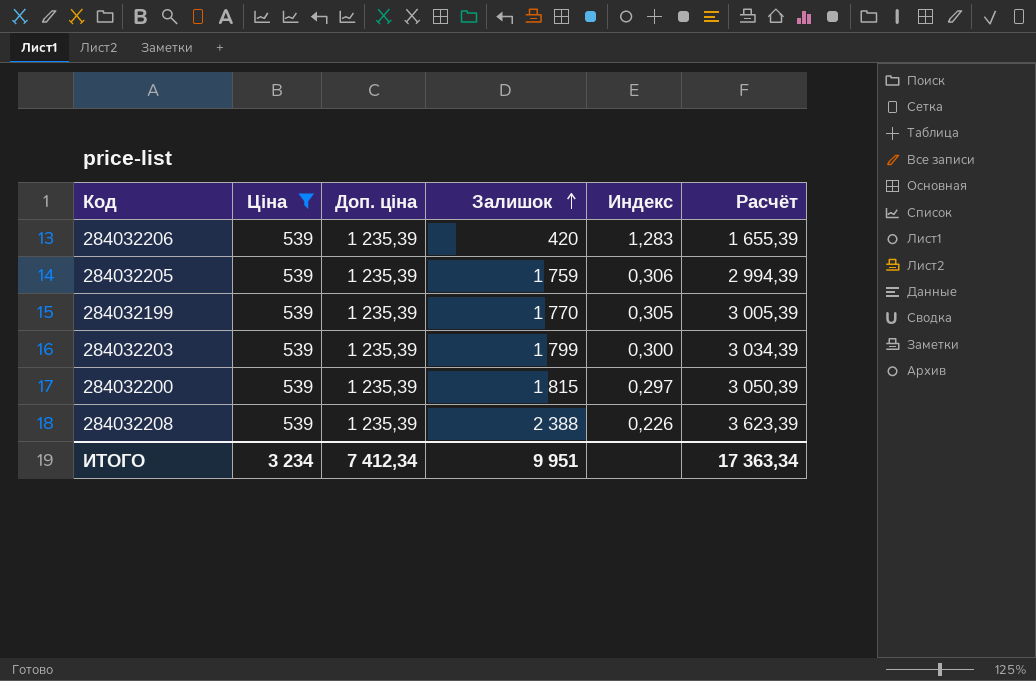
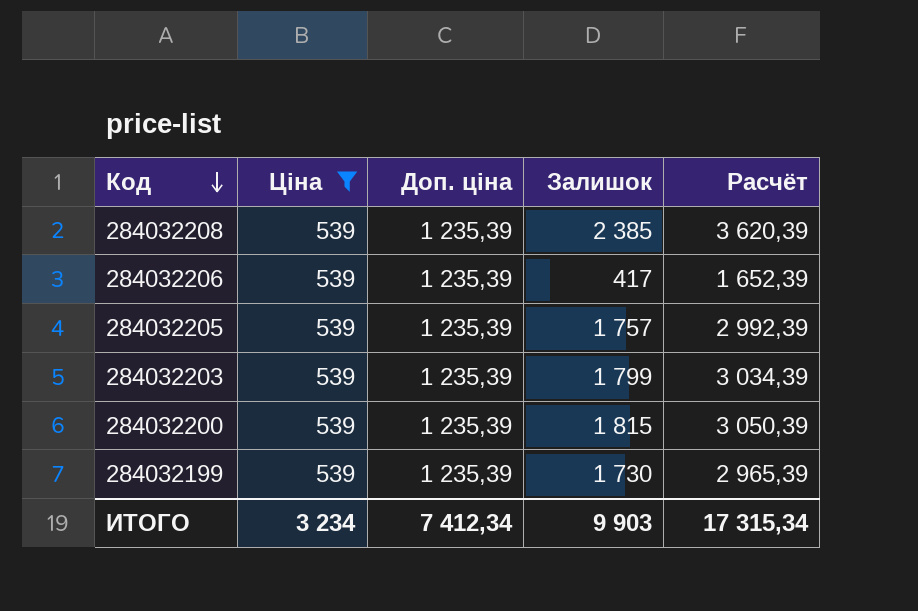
row order: Залишок ascending -> Код descending
column Индекс | formula: [Ціна] / [Залишок] -> none
284032208 | Залишок: 2 388 -> 2 385
284032208 | Расчёт: 3 623,39 -> 3 620,39
284032206 | Залишок: 420 -> 417
284032206 | Расчёт: 1 655,39 -> 1 652,39
284032205 | Залишок: 1 759 -> 1 757
284032205 | Расчёт: 2 994,39 -> 2 992,39
284032199 | Залишок: 1 770 -> 1 730
284032199 | Расчёт: 3 005,39 -> 2 965,39
ИТОГО | Залишок: 9 951 -> 9 903
ИТОГО | Расчёт: 17 363,34 -> 17 315,34

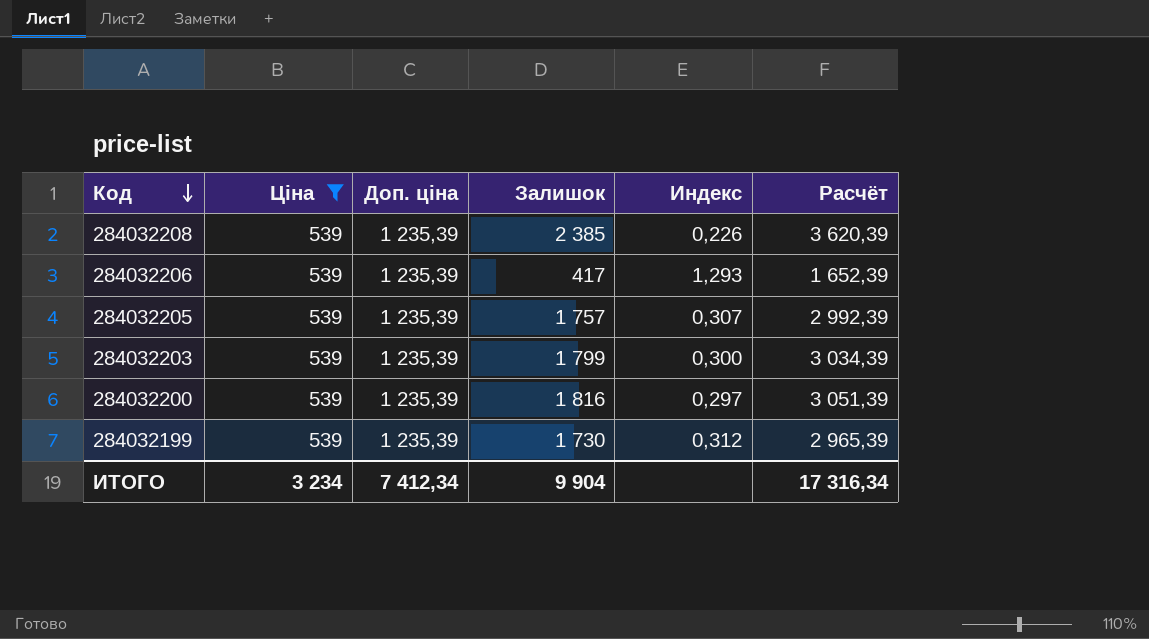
column Индекс | formula: none -> [Ціна] / [Залишок]
284032200 | Залишок: 1 815 -> 1 816
284032200 | Расчёт: 3 050,39 -> 3 051,39
ИТОГО | Залишок: 9 903 -> 9 904
ИТОГО | Расчёт: 17 315,34 -> 17 316,34

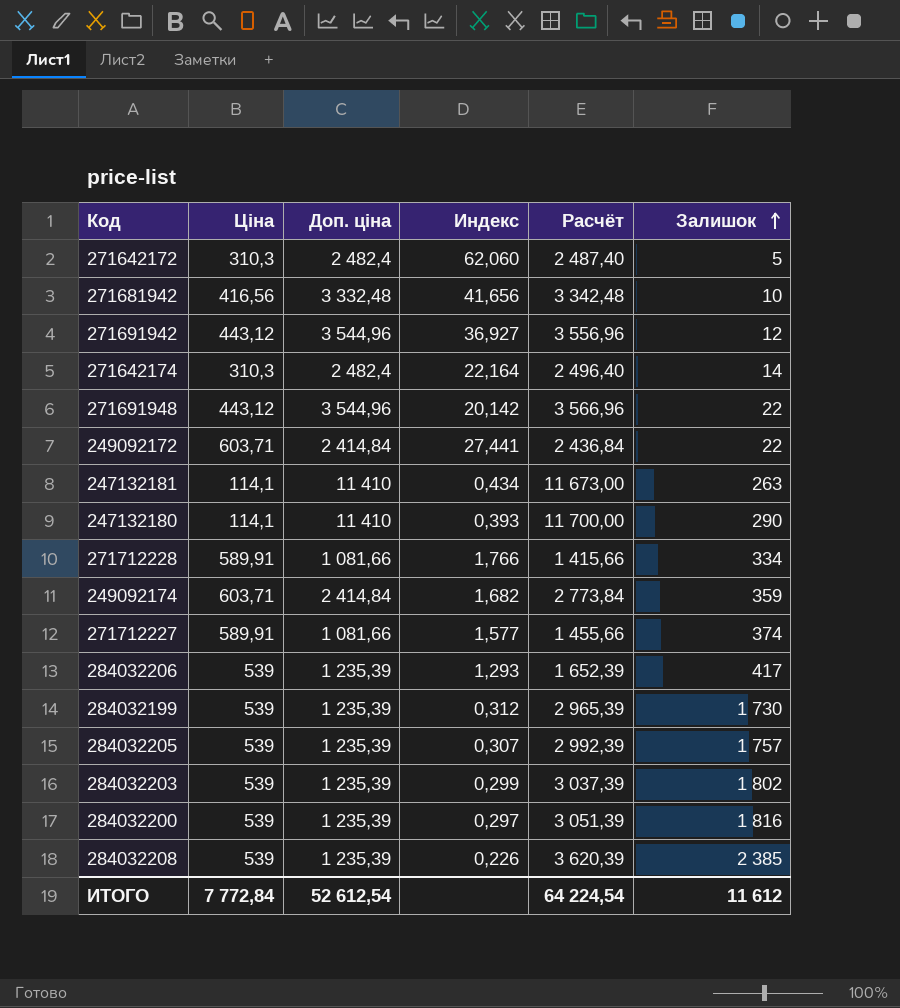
filter: Ціна = 539 -> none
row order: Код descending -> Залишок ascending
column Залишок | position: 4 -> 6
284032203 | Индекс: 0,300 -> 0,299
284032203 | Расчёт: 3 034,39 -> 3 037,39
284032203 | Залишок: 1 799 -> 1 802
ИТОГО | Ціна: 3 234 -> 7 772,84
ИТОГО | Доп. ціна: 7 412,34 -> 52 612,54
ИТОГО | Расчёт: 17 316,34 -> 64 224,54
ИТОГО | Залишок: 9 904 -> 11 612

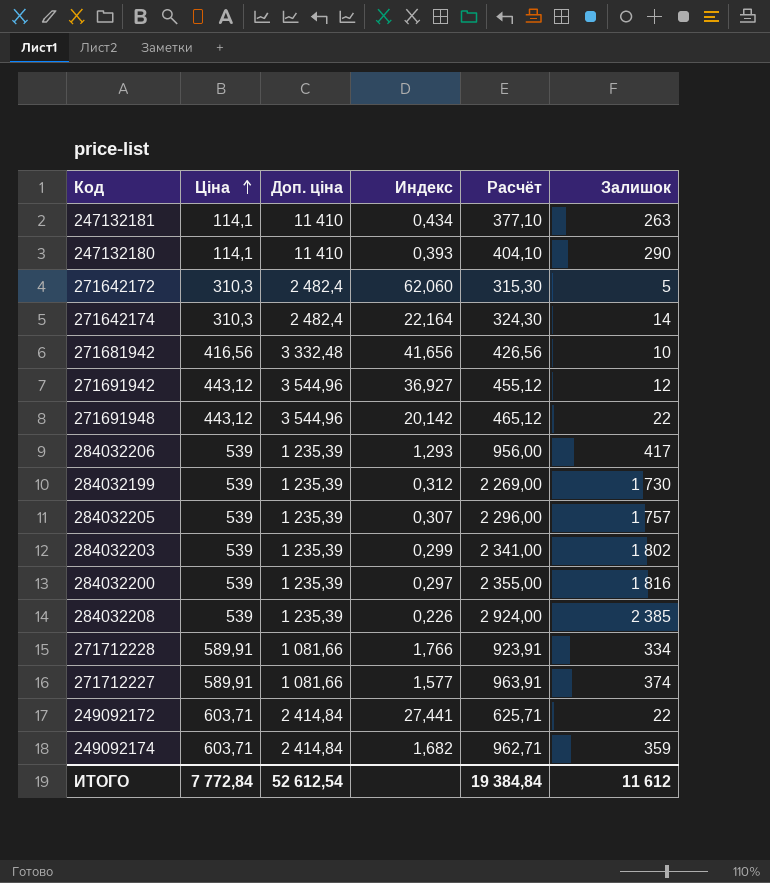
row order: Залишок ascending -> Ціна ascending
column Расчёт | formula: [Доп. ціна] + [Залишок] -> [Ціна] + [Залишок]
ИТОГО | Расчёт: 64 224,54 -> 19 384,84

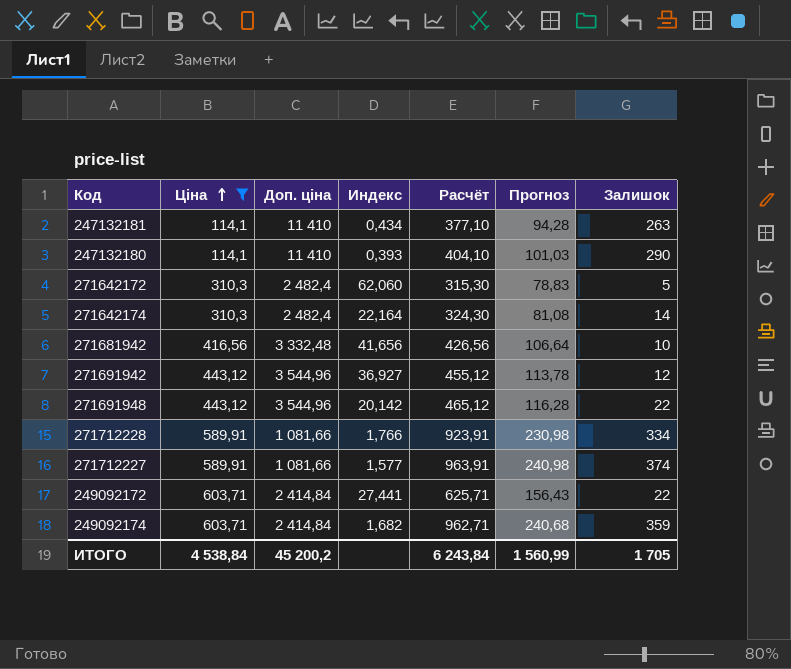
filter: none -> Ціна != 539
column Прогноз | formula: none -> [Расчёт] * 0,25
ИТОГО | Ціна: 7 772,84 -> 4 538,84
ИТОГО | Доп. ціна: 52 612,54 -> 45 200,2
ИТОГО | Расчёт: 19 384,84 -> 6 243,84
ИТОГО | Залишок: 11 612 -> 1 705

